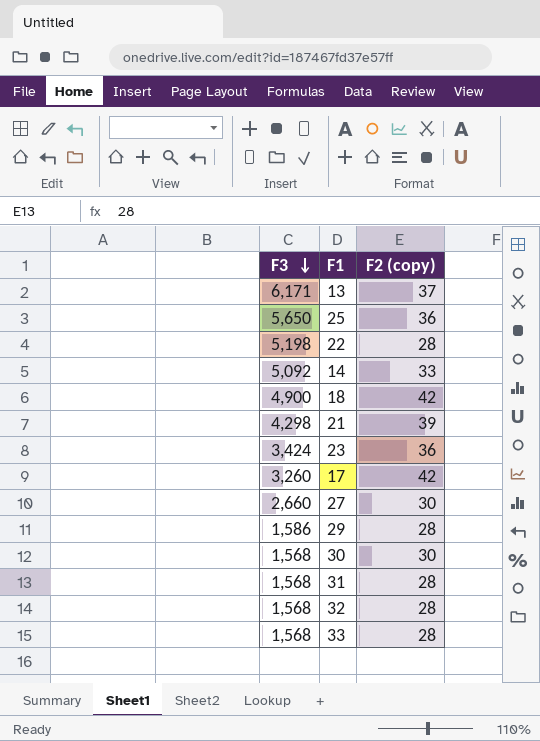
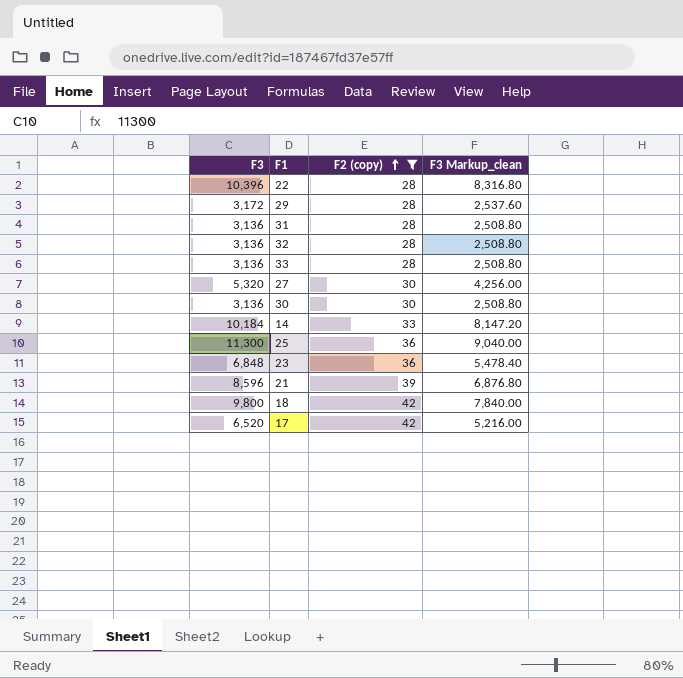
filter: none -> F2 (copy) != 37
row order: F3 descending -> F2 (copy) ascending
column F3 Markup_clean | formula: none -> [F3] * 0.8
22 | F3: 5,198 -> 10,396
29 | F3: 1,586 -> 3,172
31 | F3: 1,568 -> 3,136
32 | F3: 1,568 -> 3,136
33 | F3: 1,568 -> 3,136
27 | F3: 2,660 -> 5,320
30 | F3: 1,568 -> 3,136
14 | F3: 5,092 -> 10,184
25 | F3: 5,650 -> 11,300
23 | F3: 3,424 -> 6,848
21 | F3: 4,298 -> 8,596
18 | F3: 4,900 -> 9,800
17 | F3: 3,260 -> 6,520

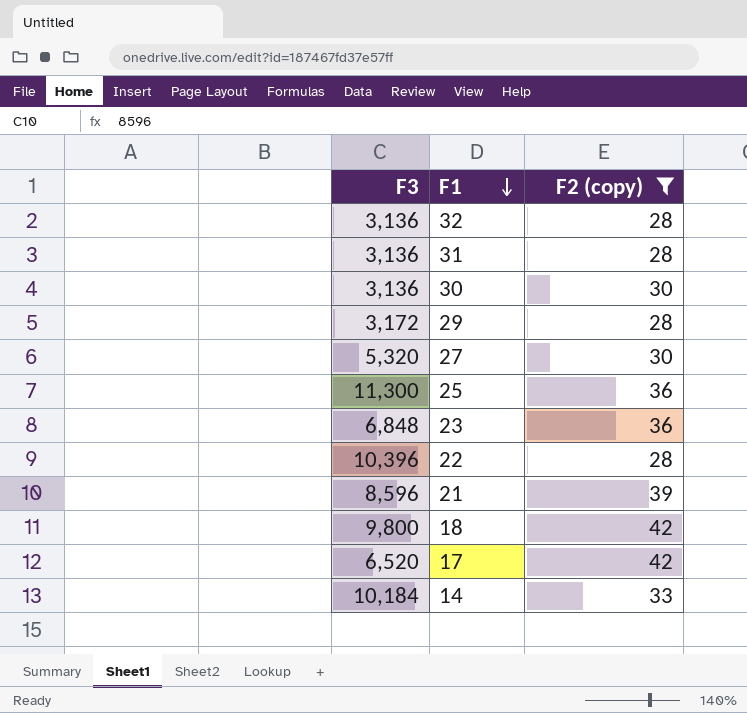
row order: F2 (copy) ascending -> F1 descending
column F3 Markup_clean | formula: [F3] * 0.8 -> none
row 33: 3,136 | 28 | 2,508.80 -> none

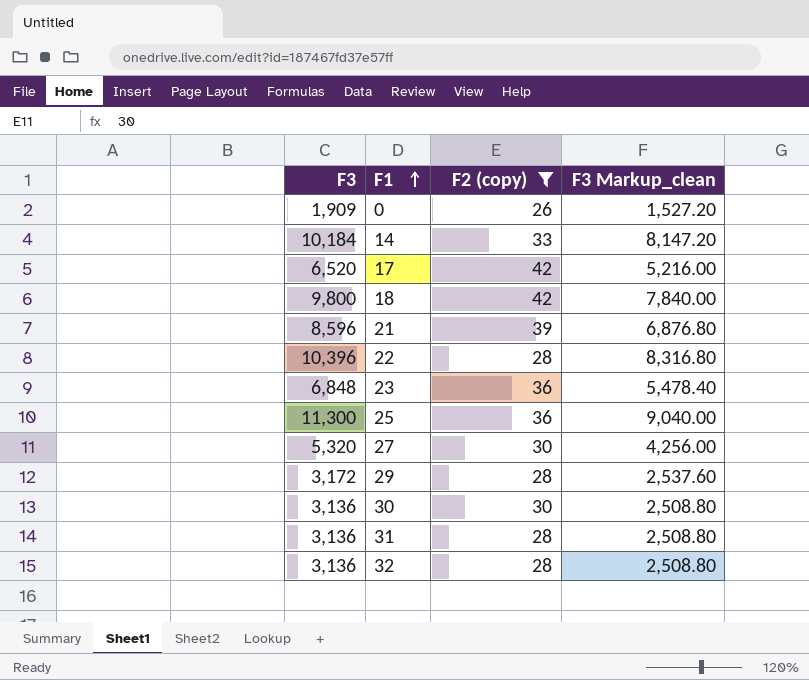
row order: F1 descending -> F1 ascending
column F3 Markup_clean | formula: none -> [F3] * 0.8
row 0: none -> 1,909 | 26 | 1,527.20

